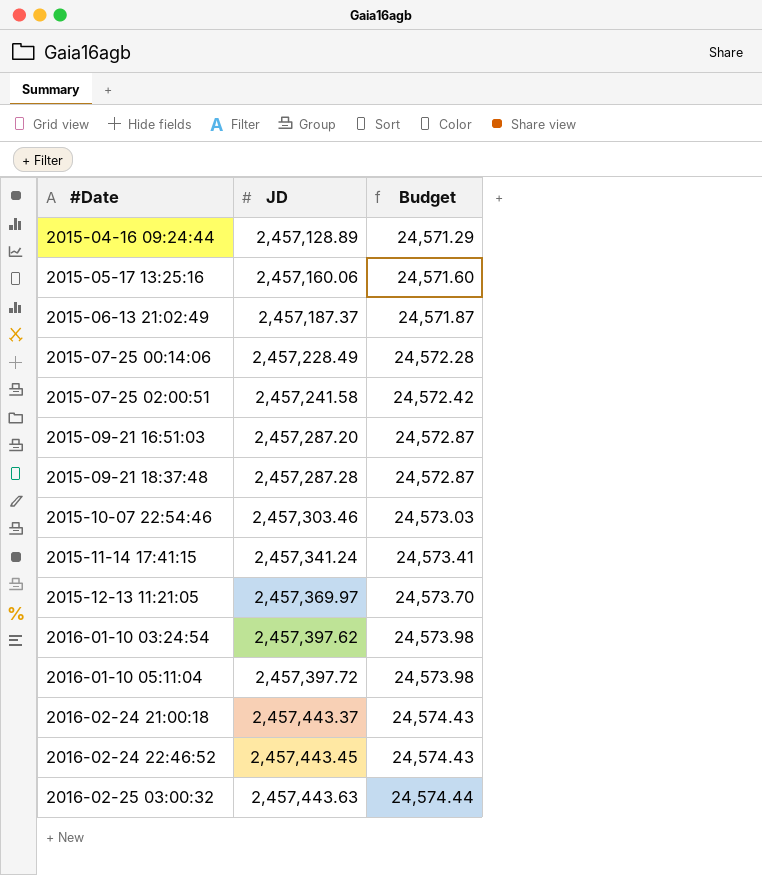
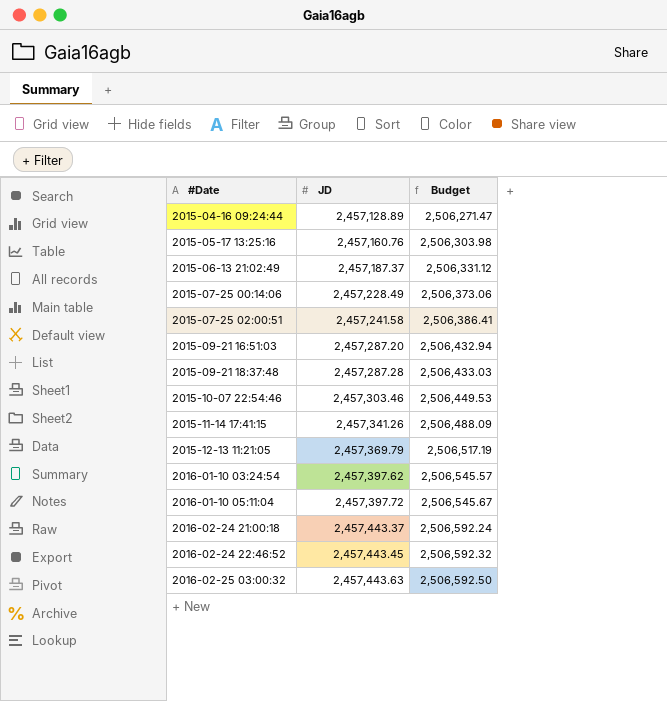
column Budget | formula: [JD] * 0.01 -> [JD] * 1.02
2015-05-17 13:25:16 | JD: 2,457,160.06 -> 2,457,160.76
2015-11-14 17:41:15 | JD: 2,457,341.24 -> 2,457,341.26
2015-12-13 11:21:05 | JD: 2,457,369.97 -> 2,457,369.79

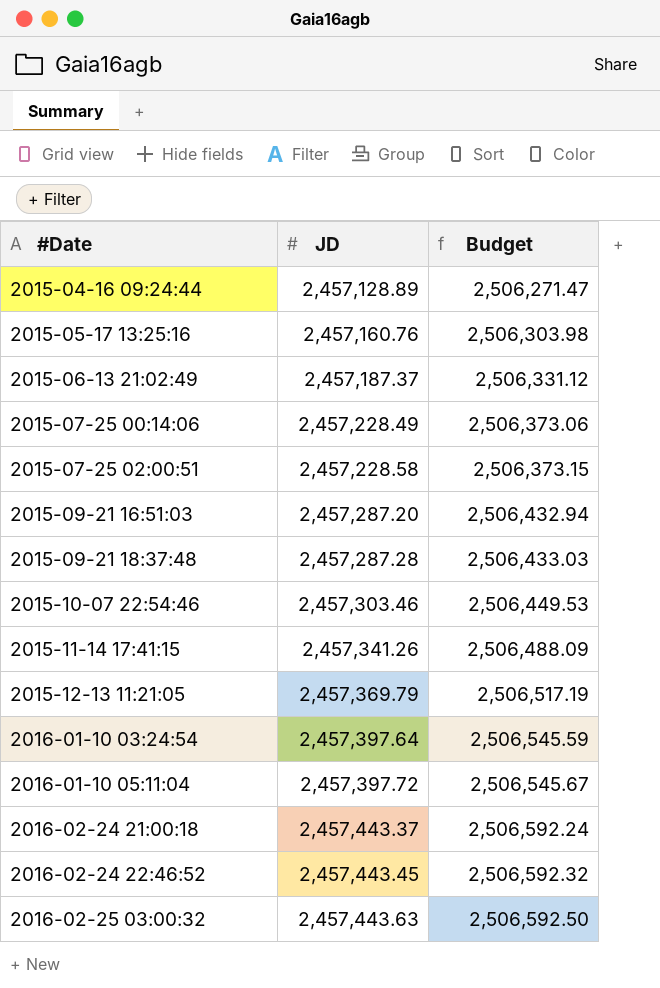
2015-07-25 02:00:51 | JD: 2,457,241.58 -> 2,457,228.58
2015-07-25 02:00:51 | Budget: 2,506,386.41 -> 2,506,373.15
2016-01-10 03:24:54 | JD: 2,457,397.62 -> 2,457,397.64
2016-01-10 03:24:54 | Budget: 2,506,545.57 -> 2,506,545.59

